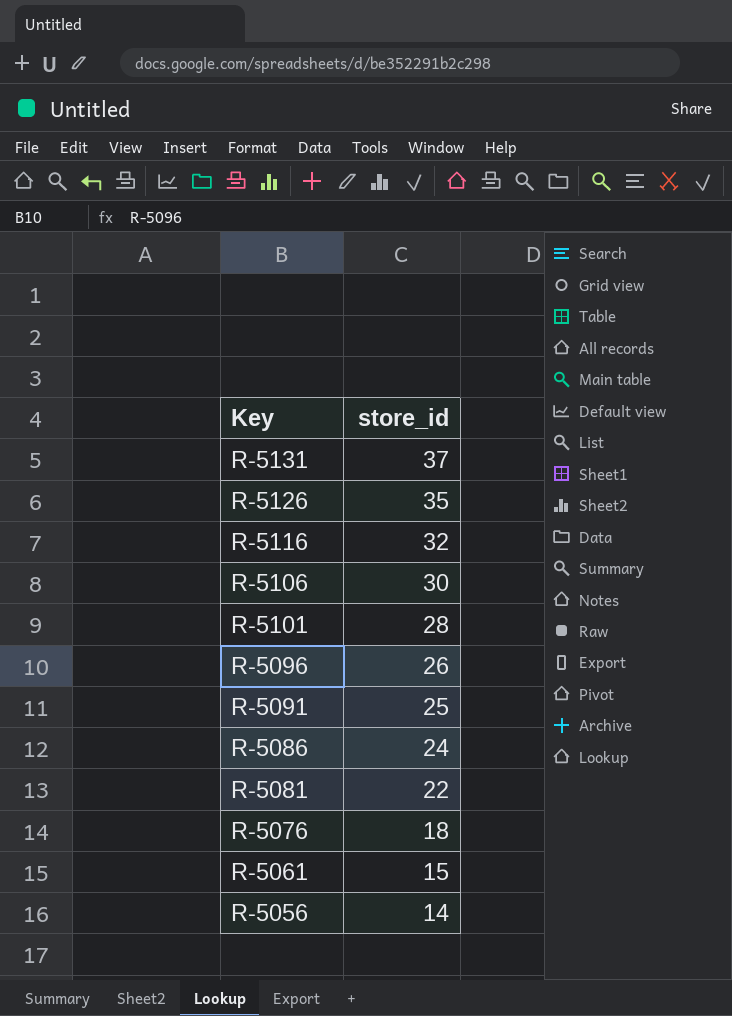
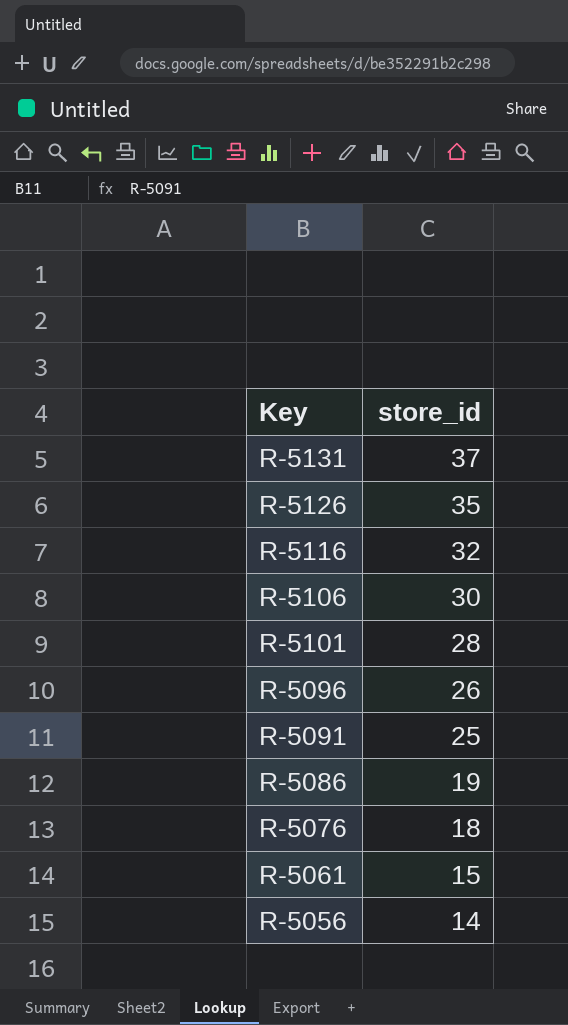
row R-5081: 22 -> none
R-5086 | store_id: 24 -> 19

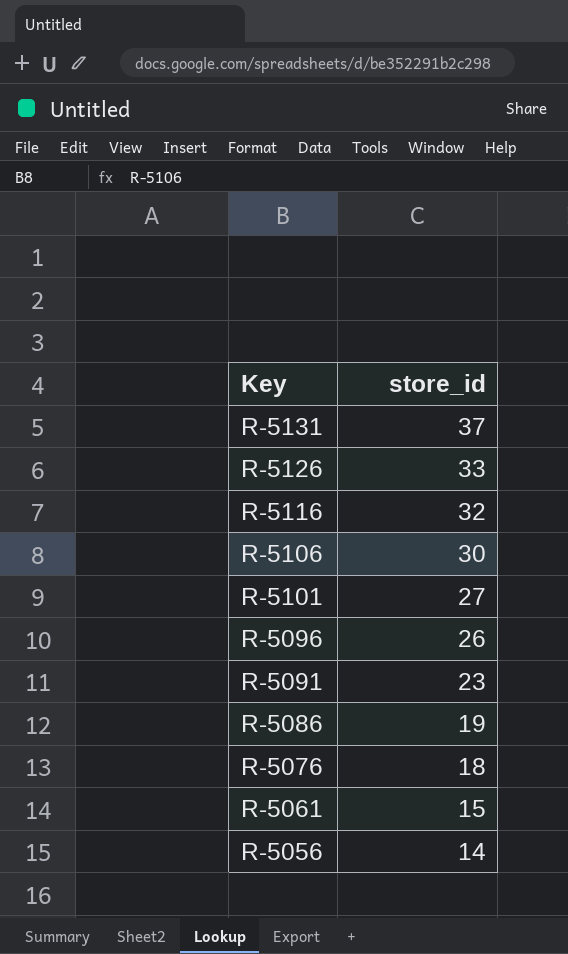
R-5126 | store_id: 35 -> 33
R-5101 | store_id: 28 -> 27
R-5091 | store_id: 25 -> 23

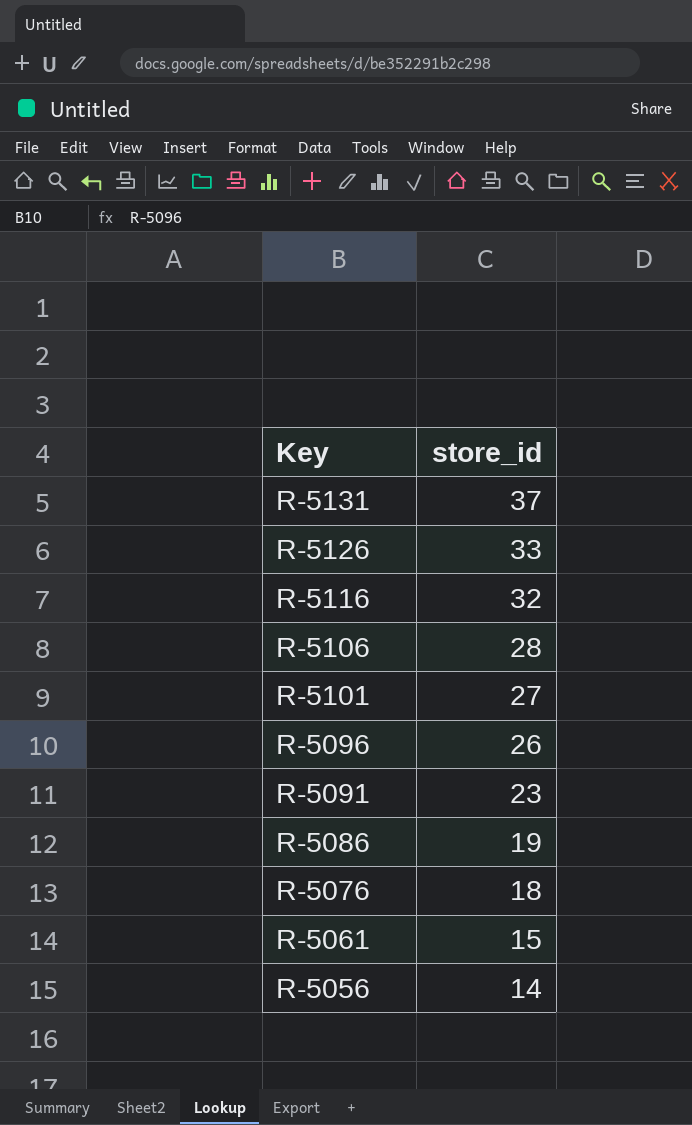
R-5106 | store_id: 30 -> 28

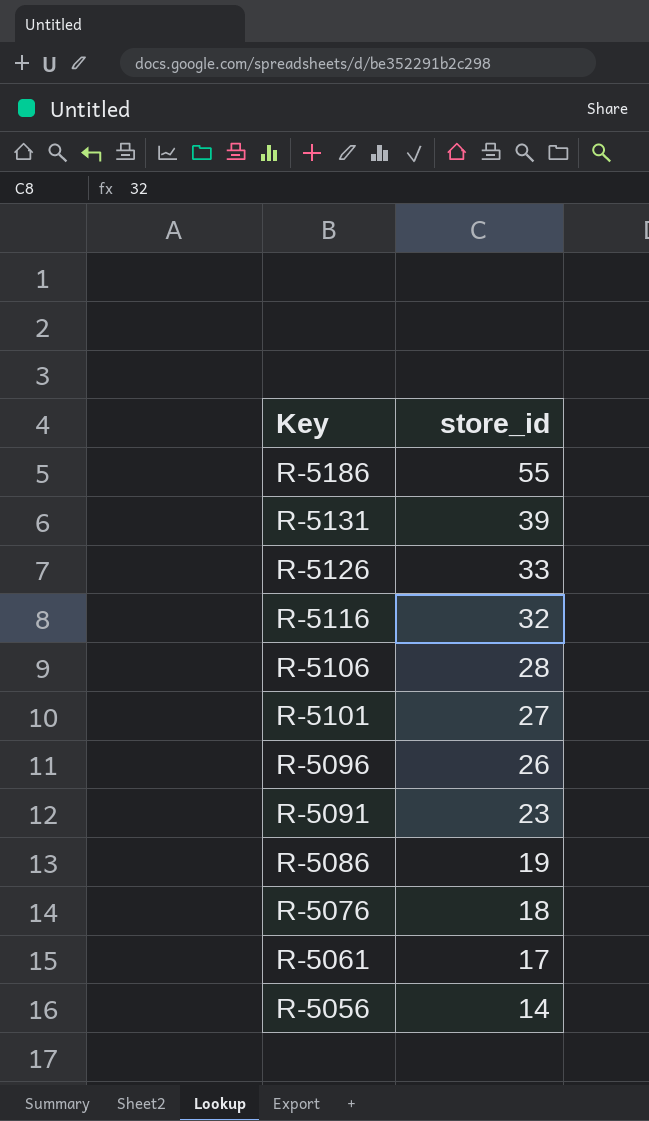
row R-5186: none -> 55
R-5131 | store_id: 37 -> 39
R-5061 | store_id: 15 -> 17

